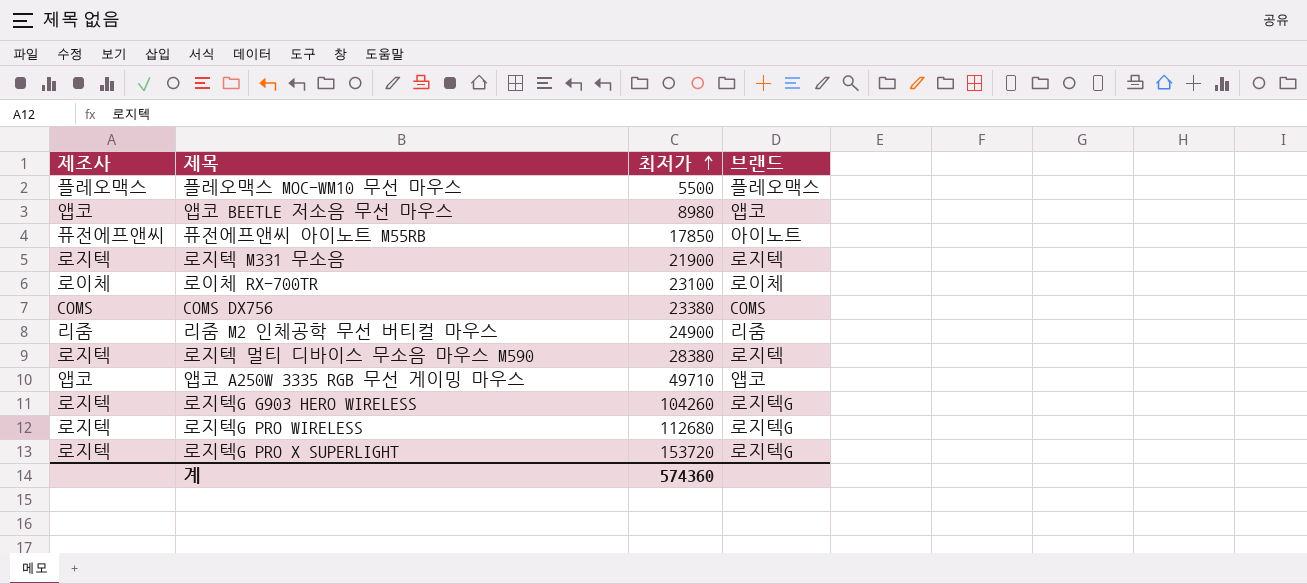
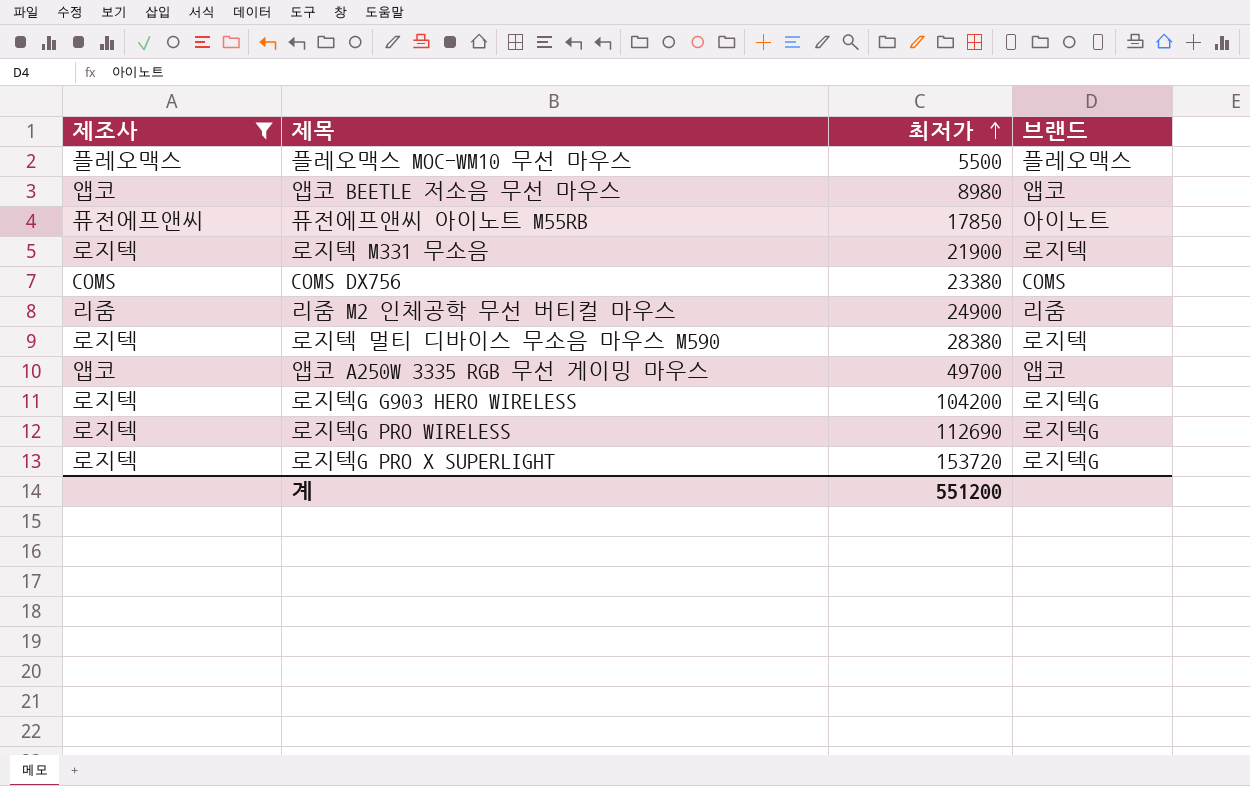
filter: none -> 제조사 != 로이체
앱코 A250W 3335 RGB 무선 게이밍 마우스 | 최저가: 49710 -> 49700
로지텍G G903 HERO WIRELESS | 최저가: 104260 -> 104200
로지텍G PRO WIRELESS | 최저가: 112680 -> 112690
계 | 최저가: 574360 -> 551200

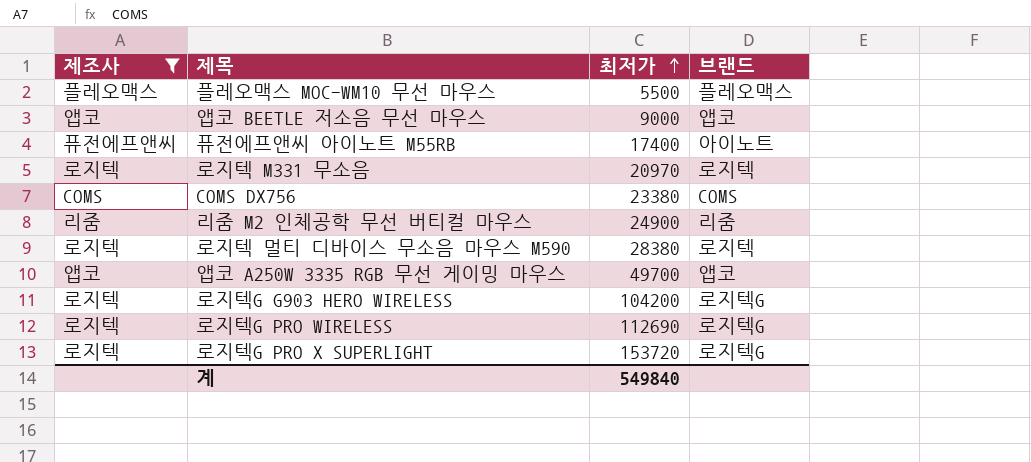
앱코 BEETLE 저소음 무선 마우스 | 최저가: 8980 -> 9000
퓨전에프앤씨 아이노트 M55RB | 최저가: 17850 -> 17400
로지텍 M331 무소음 | 최저가: 21900 -> 20970
계 | 최저가: 551200 -> 549840

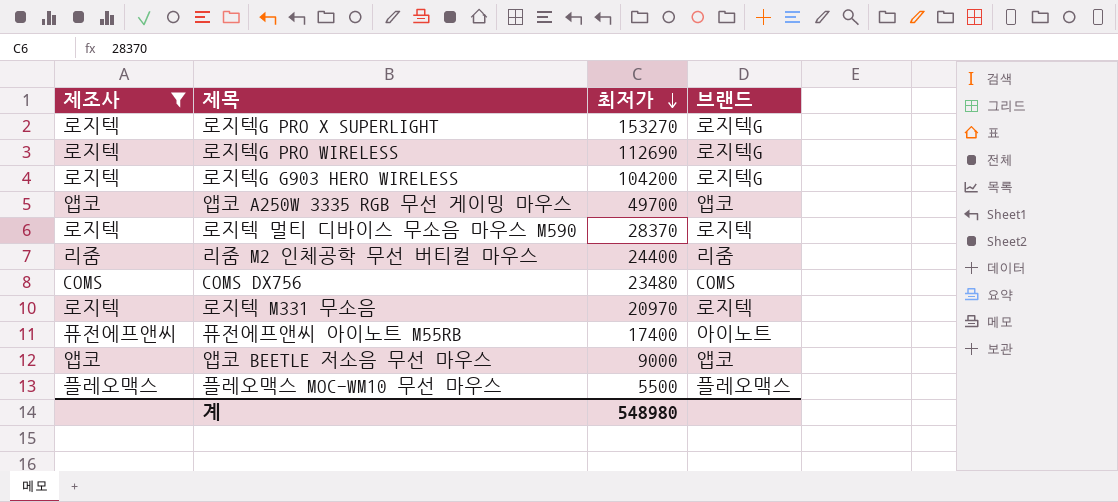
row order: 최저가 ascending -> 최저가 descending
로지텍G PRO X SUPERLIGHT | 최저가: 153720 -> 153270
로지텍 멀티 디바이스 무소음 마우스 M590 | 최저가: 28380 -> 28370
리줌 M2 인체공학 무선 버티컬 마우스 | 최저가: 24900 -> 24400
COMS DX756 | 최저가: 23380 -> 23480
계 | 최저가: 549840 -> 548980

